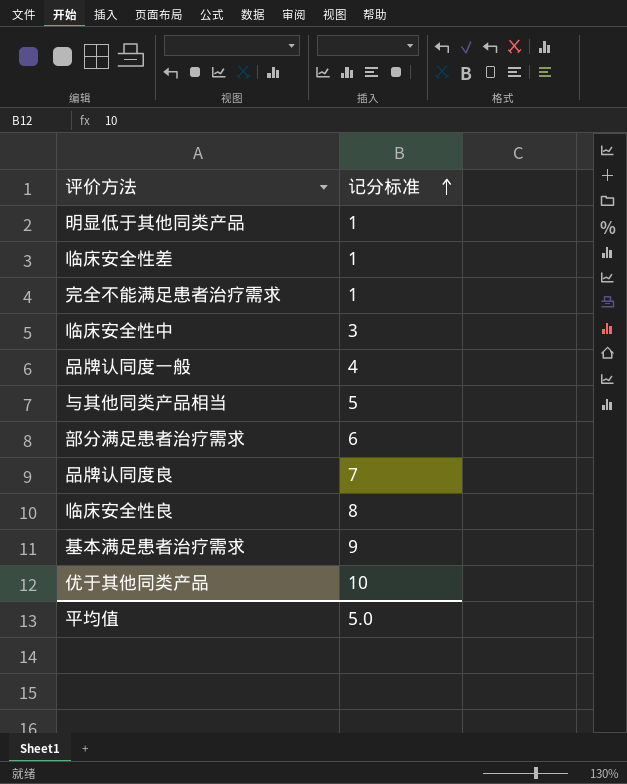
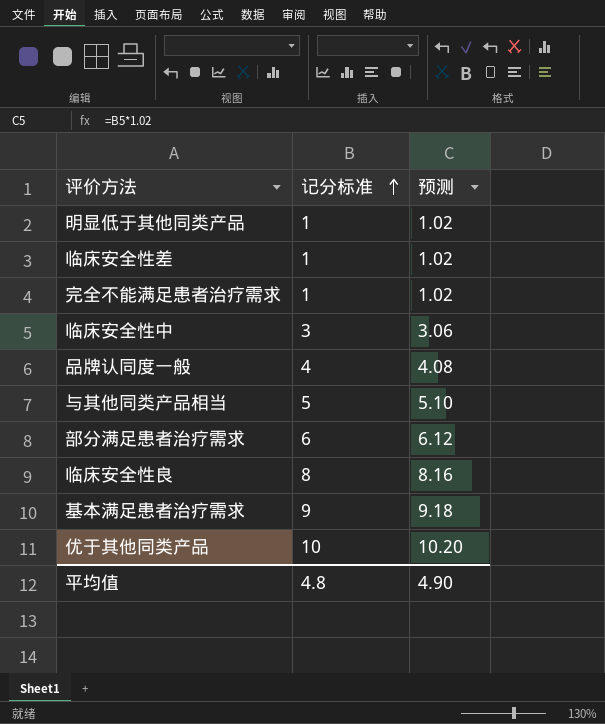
column 预测 | formula: none -> [记分标准] * 1.02
row 品牌认同度良: 7 -> none
平均值 | 记分标准: 5.0 -> 4.8

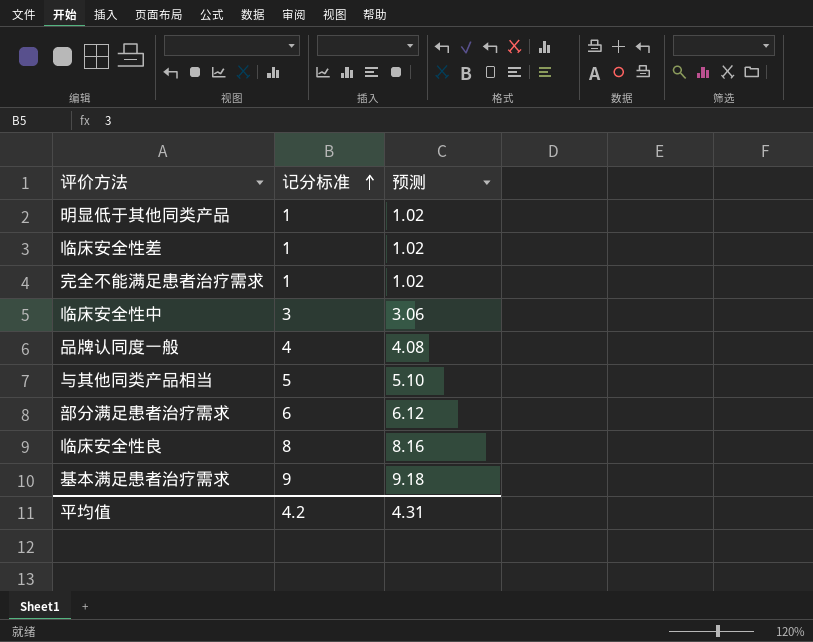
row 优于其他同类产品: 10 | 10.20 -> none
平均值 | 记分标准: 4.8 -> 4.2
平均值 | 预测: 4.90 -> 4.31

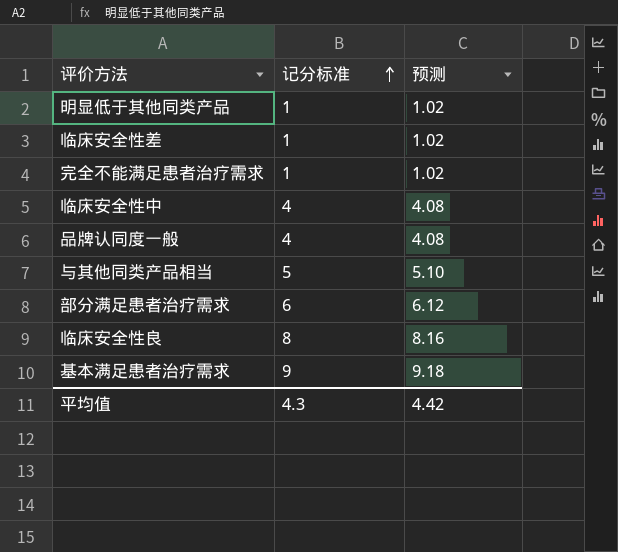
临床安全性中 | 记分标准: 3 -> 4
临床安全性中 | 预测: 3.06 -> 4.08
平均值 | 记分标准: 4.2 -> 4.3
平均值 | 预测: 4.31 -> 4.42

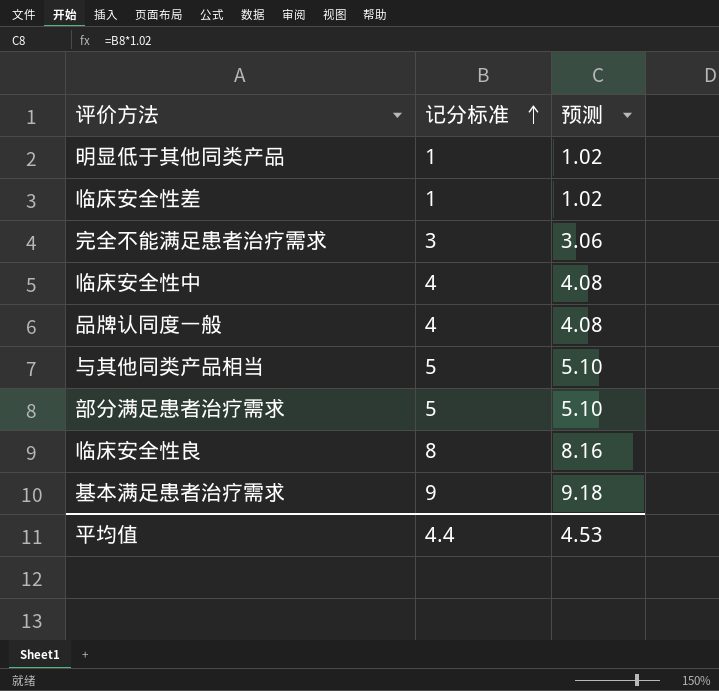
完全不能满足患者治疗需求 | 记分标准: 1 -> 3
完全不能满足患者治疗需求 | 预测: 1.02 -> 3.06
部分满足患者治疗需求 | 记分标准: 6 -> 5
部分满足患者治疗需求 | 预测: 6.12 -> 5.10
平均值 | 记分标准: 4.3 -> 4.4
平均值 | 预测: 4.42 -> 4.53

